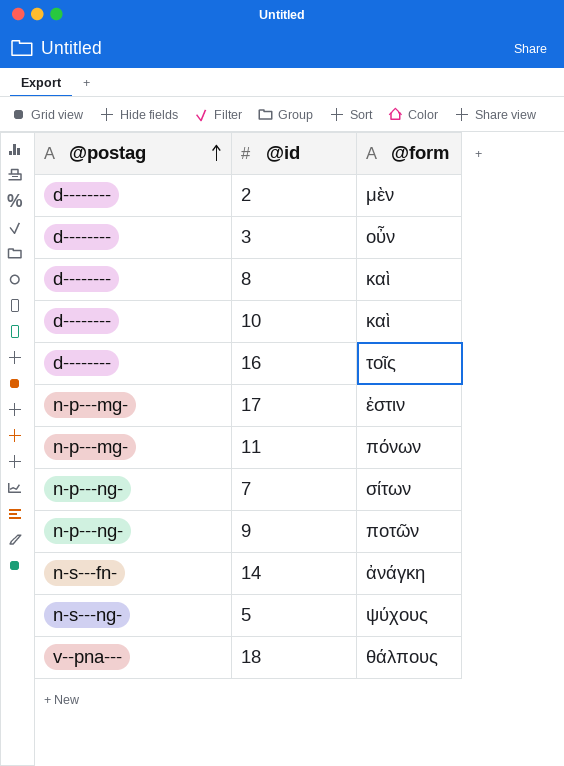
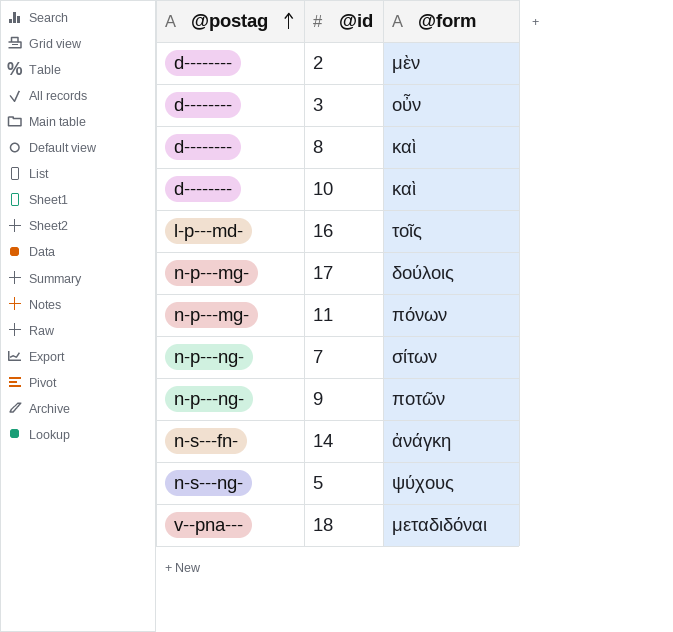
16 | @postag: d-------- -> l-p---md-
17 | @form: ἐστιν -> δούλοις
18 | @form: θάλπους -> μεταδιδόναι

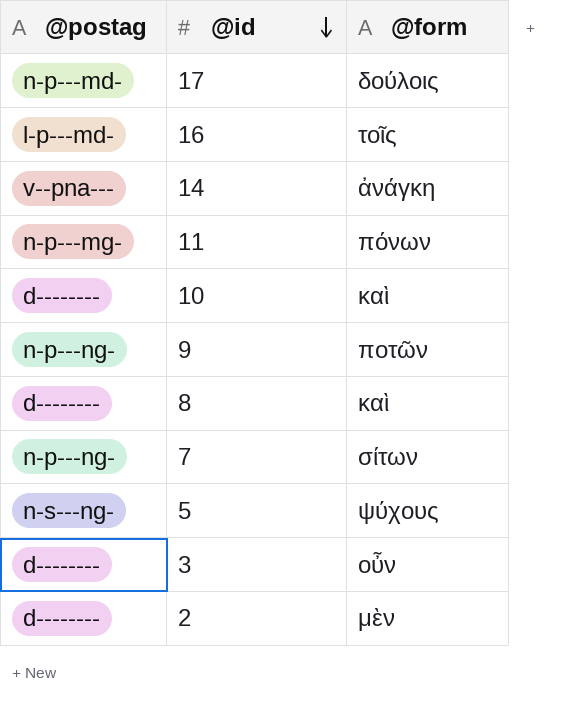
row order: @postag ascending -> @id descending
row 18: v--pna--- | μεταδιδόναι -> none
17 | @postag: n-p---mg- -> n-p---md-
14 | @postag: n-s---fn- -> v--pna---

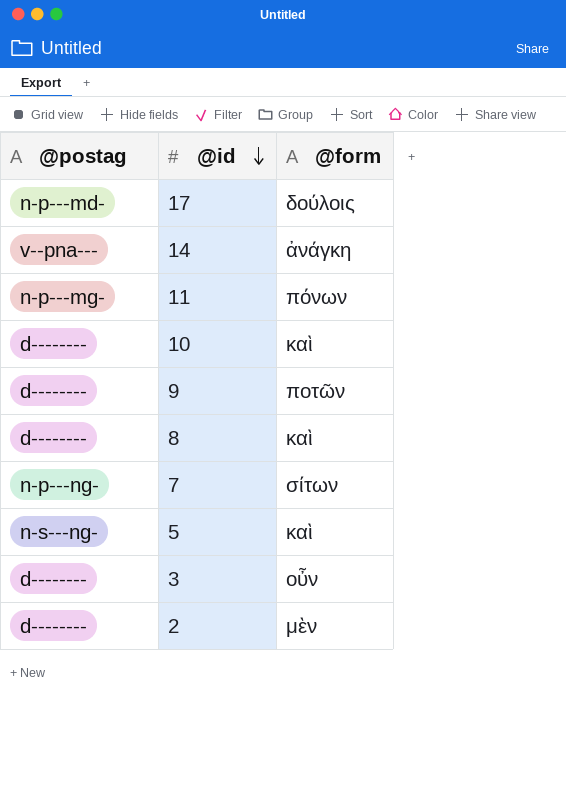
row 16: l-p---md- | τοῖς -> none
9 | @postag: n-p---ng- -> d--------
5 | @form: ψύχους -> καὶ

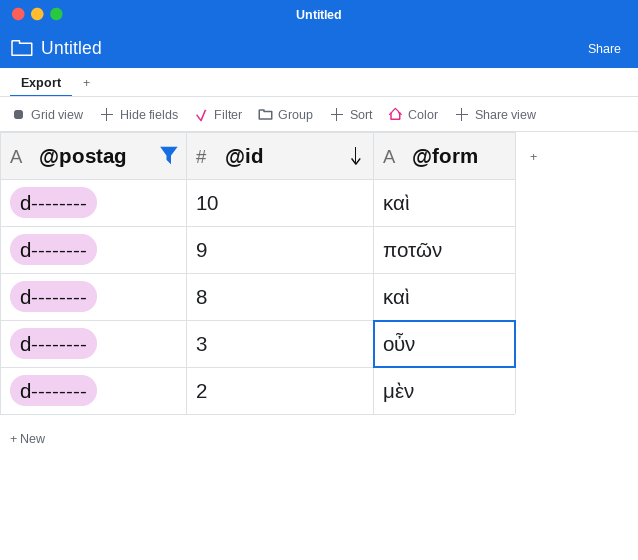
filter: none -> @postag = d--------

